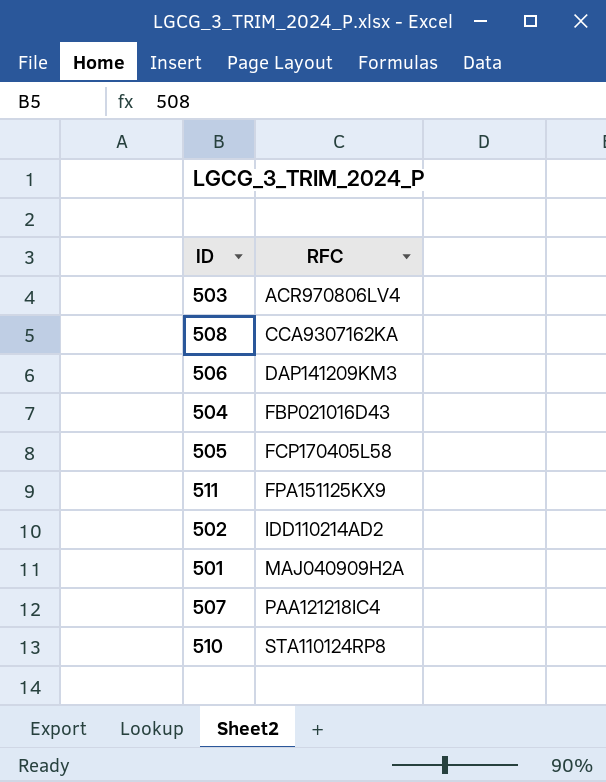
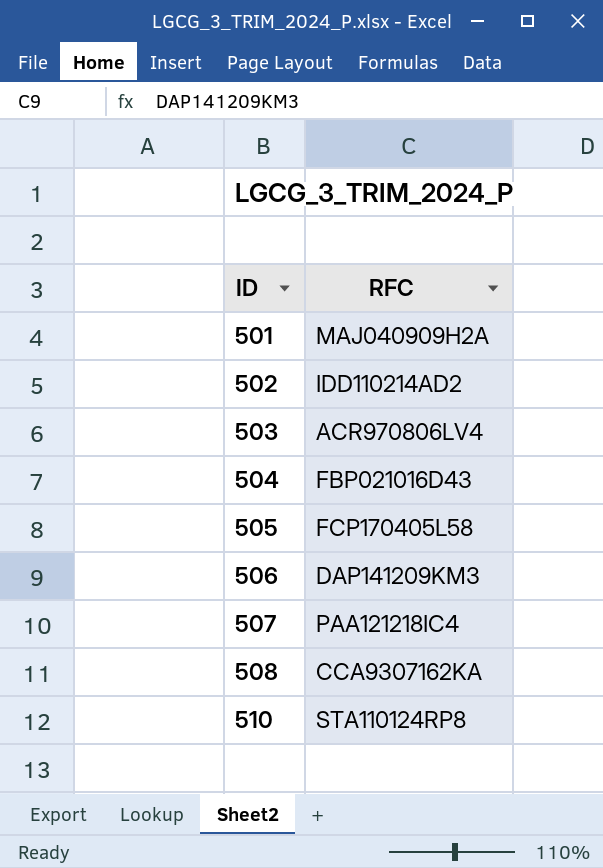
row order: RFC ascending -> ID ascending
row 511: FPA151125KX9 -> none

